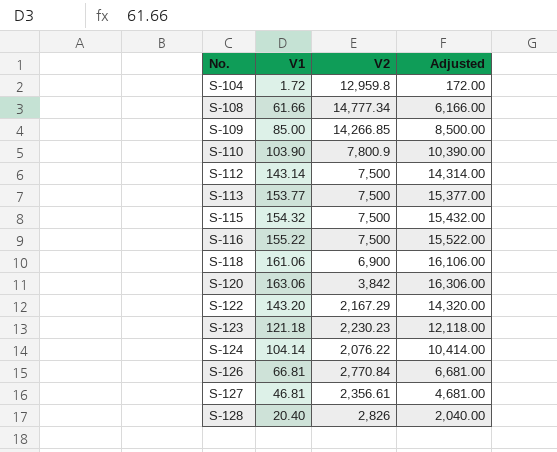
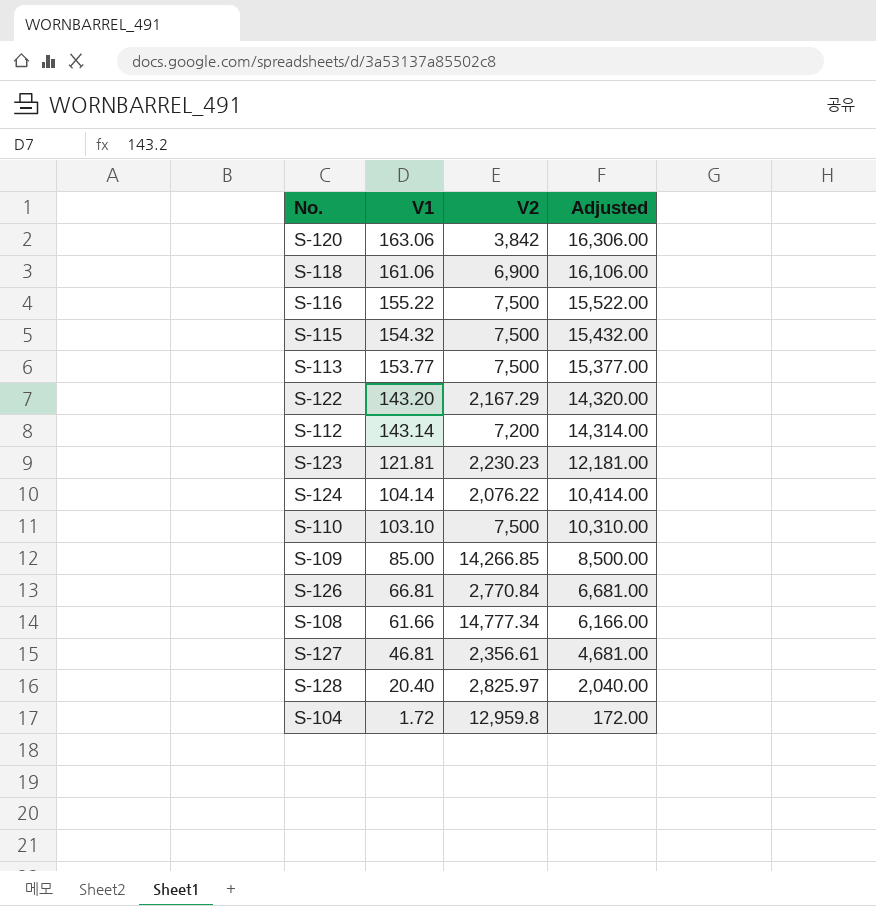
row order: No. ascending -> V1 descending
S-112 | V2: 7,500 -> 7,200
S-123 | V1: 121.18 -> 121.81
S-123 | Adjusted: 12,118.00 -> 12,181.00
S-110 | V1: 103.90 -> 103.10
S-110 | V2: 7,800.9 -> 7,500
S-110 | Adjusted: 10,390.00 -> 10,310.00
S-128 | V2: 2,826 -> 2,825.97

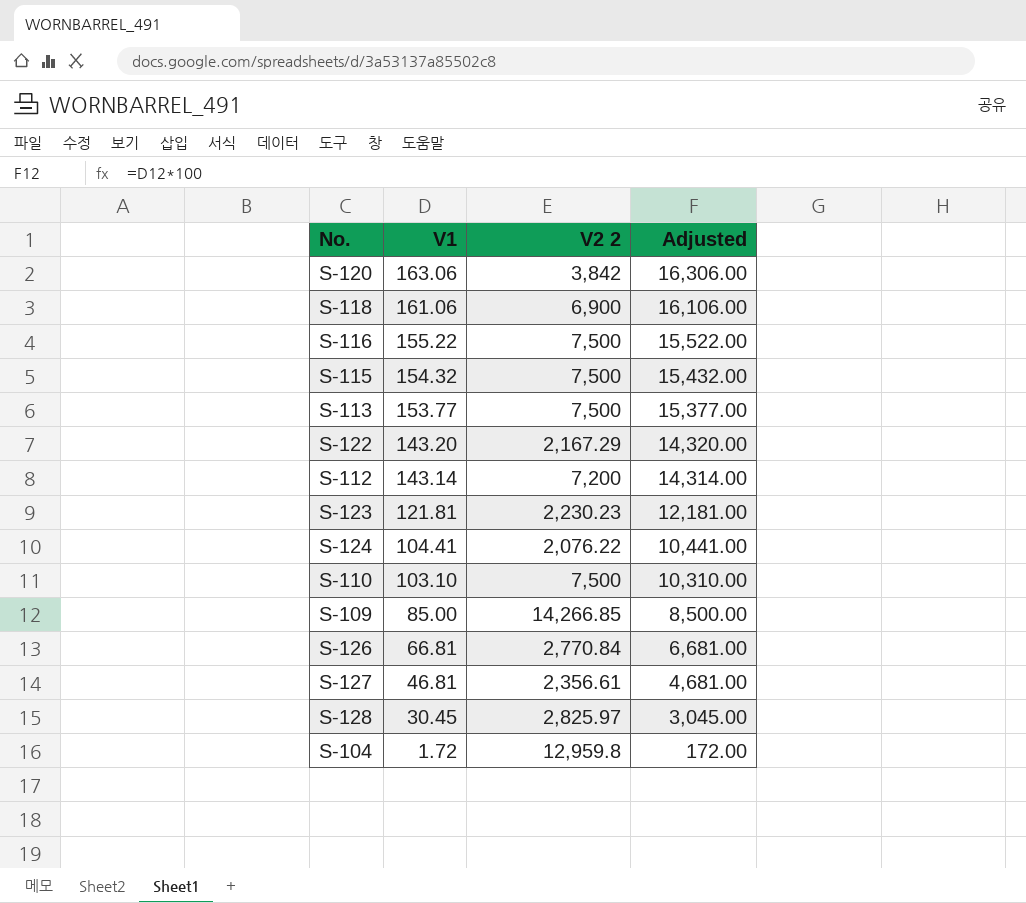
column name: V2 -> V2 2
row S-108: 61.66 | 14,777.34 | 6,166.00 -> none
S-124 | V1: 104.14 -> 104.41
S-124 | Adjusted: 10,414.00 -> 10,441.00
S-128 | V1: 20.40 -> 30.45
S-128 | Adjusted: 2,040.00 -> 3,045.00

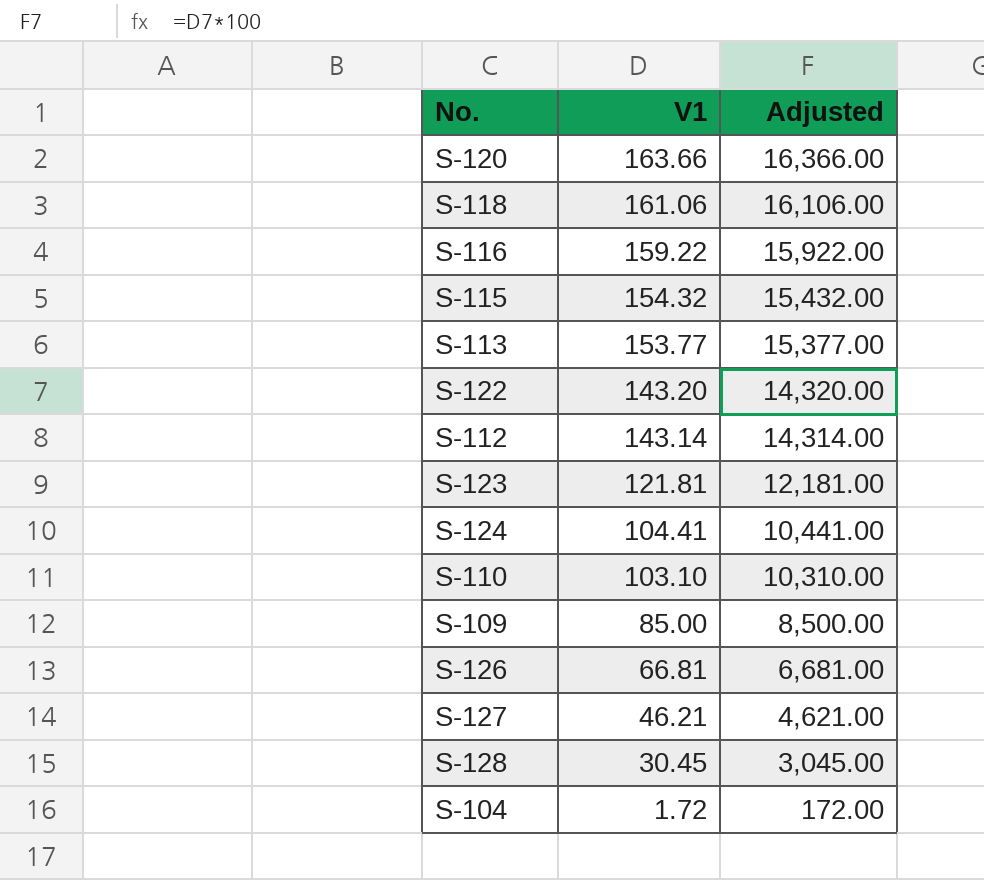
column V2 2 | position: 3 -> none
S-120 | V1: 163.06 -> 163.66
S-120 | Adjusted: 16,306.00 -> 16,366.00
S-116 | V1: 155.22 -> 159.22
S-116 | Adjusted: 15,522.00 -> 15,922.00
S-127 | V1: 46.81 -> 46.21
S-127 | Adjusted: 4,681.00 -> 4,621.00

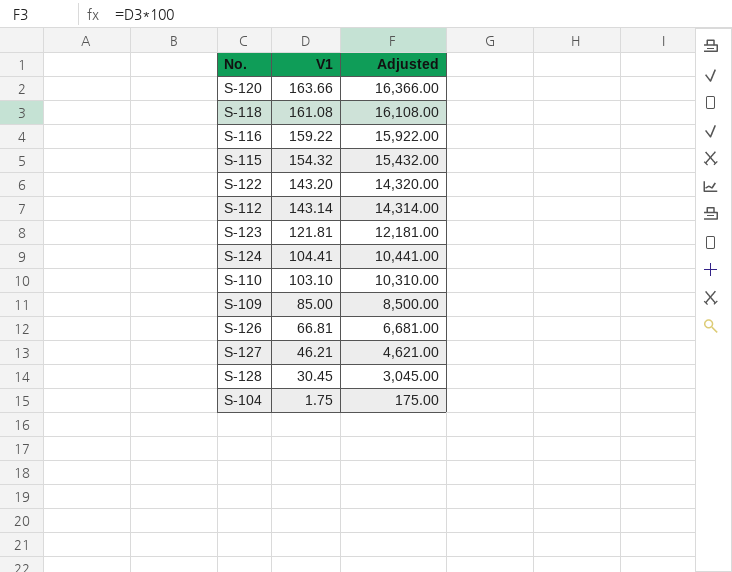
row S-113: 153.77 | 15,377.00 -> none
S-118 | V1: 161.06 -> 161.08
S-118 | Adjusted: 16,106.00 -> 16,108.00
S-104 | V1: 1.72 -> 1.75
S-104 | Adjusted: 172.00 -> 175.00

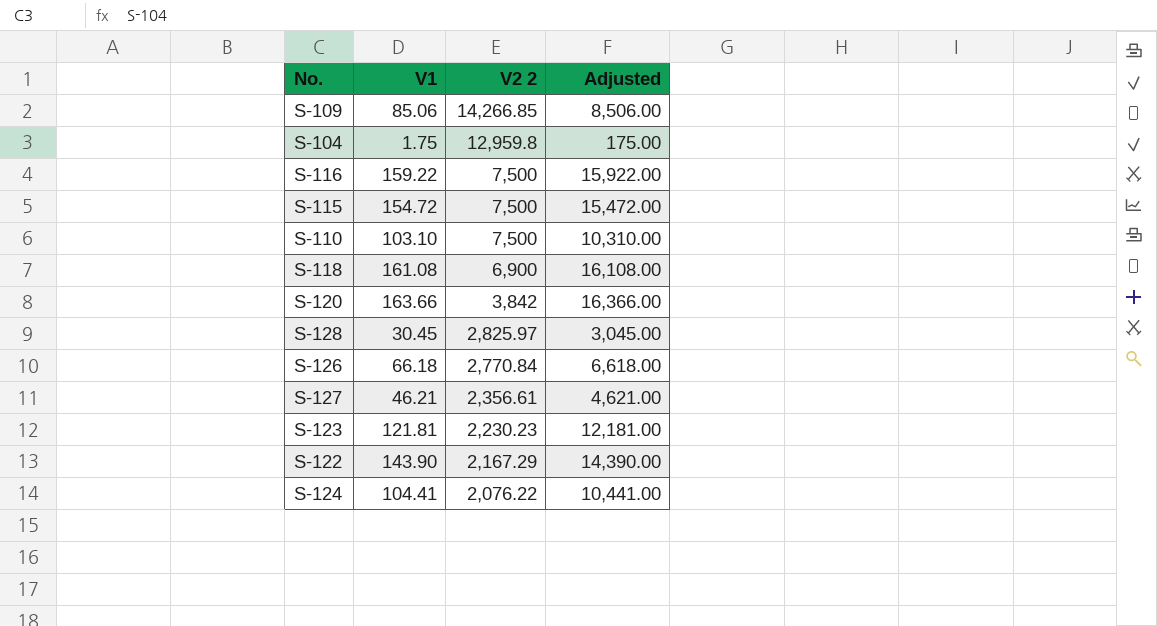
row order: V1 descending -> V2 2 descending
column V2 2 | position: none -> 3
row S-112: 143.14 | 14,314.00 -> none
S-109 | V1: 85.00 -> 85.06
S-109 | Adjusted: 8,500.00 -> 8,506.00
S-115 | V1: 154.32 -> 154.72
S-115 | Adjusted: 15,432.00 -> 15,472.00
S-126 | V1: 66.81 -> 66.18
S-126 | Adjusted: 6,681.00 -> 6,618.00
S-122 | V1: 143.20 -> 143.90
S-122 | Adjusted: 14,320.00 -> 14,390.00

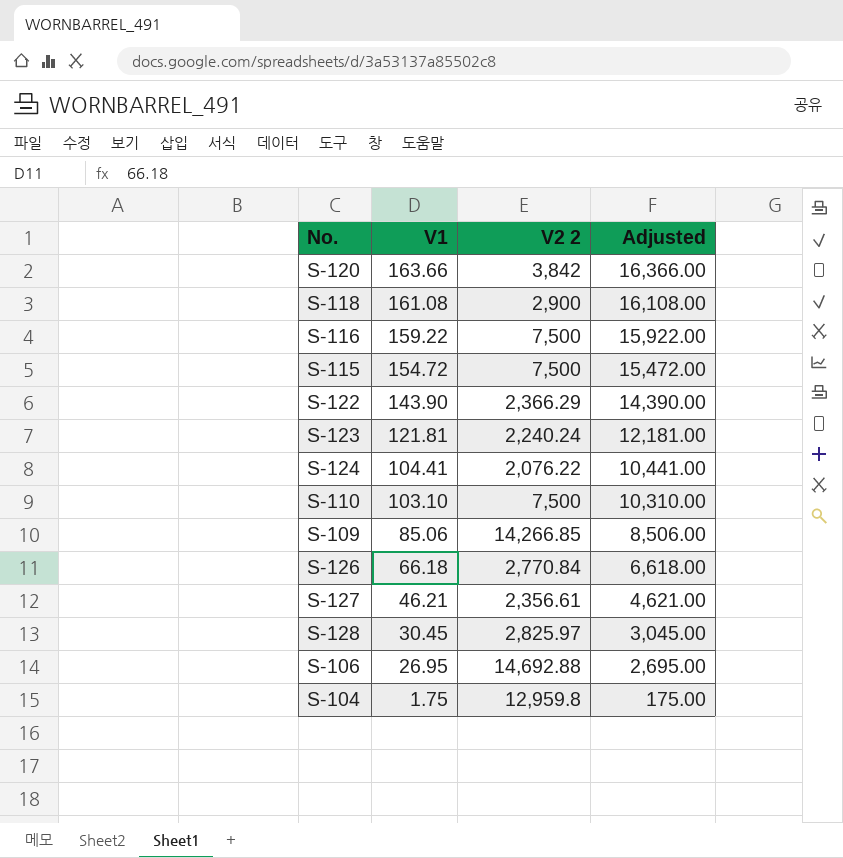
row order: V2 2 descending -> V1 descending
S-118 | V2 2: 6,900 -> 2,900
S-122 | V2 2: 2,167.29 -> 2,366.29
S-123 | V2 2: 2,230.23 -> 2,240.24
row S-106: none -> 26.95 | 14,692.88 | 2,695.00

